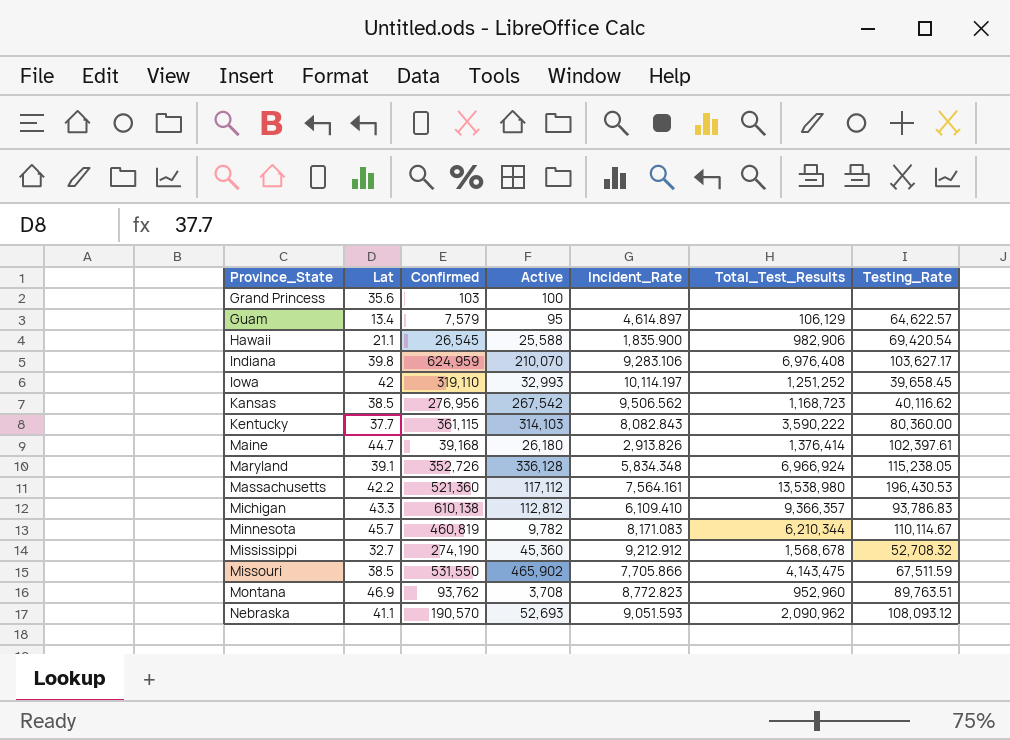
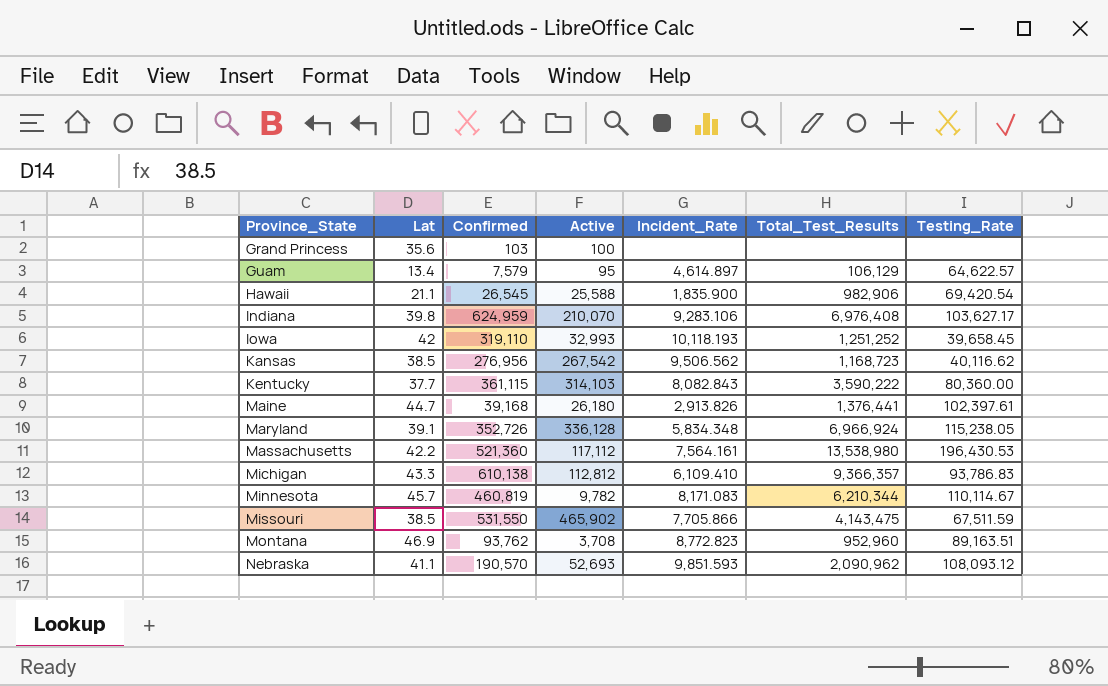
row Mississippi: 32.7 | 274,190 | 45,360 | 9,212.912 | 1,568,678 | 52,708.32 -> none
Iowa | Incident_Rate: 10,114.197 -> 10,118.193
Maine | Total_Test_Results: 1,376,414 -> 1,376,441
Montana | Testing_Rate: 89,763.51 -> 89,163.51
Nebraska | Incident_Rate: 9,051.593 -> 9,851.593

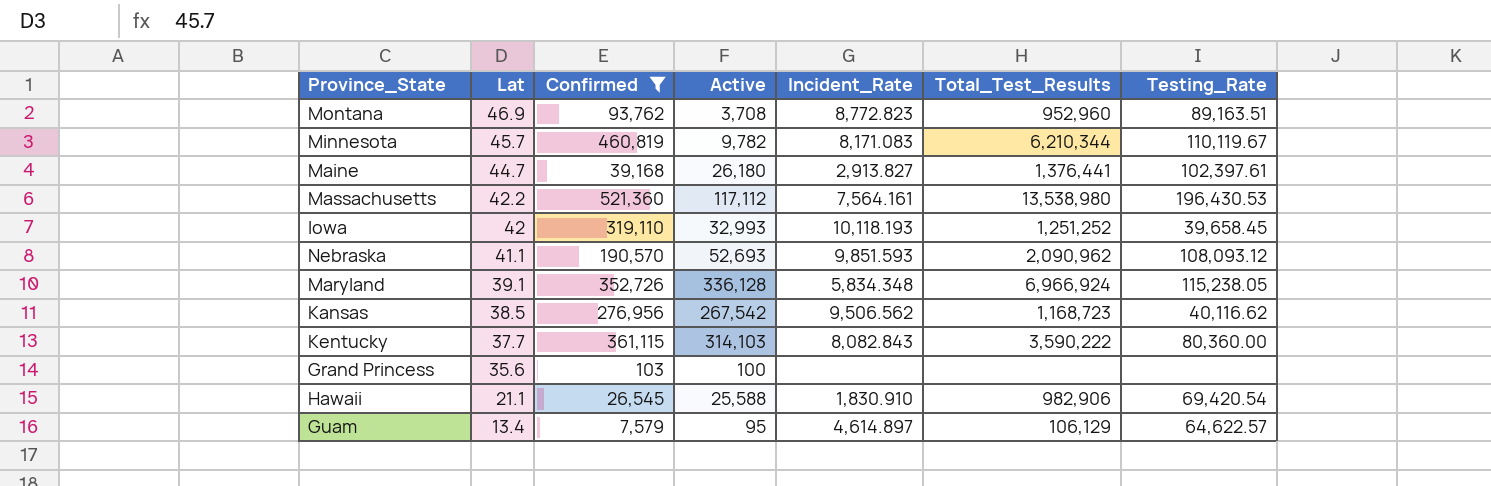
filter: none -> Confirmed <= 521,360
row order: Province_State ascending -> Lat descending
Minnesota | Testing_Rate: 110,114.67 -> 110,119.67
Maine | Incident_Rate: 2,913.826 -> 2,913.827
Hawaii | Incident_Rate: 1,835.900 -> 1,830.910

